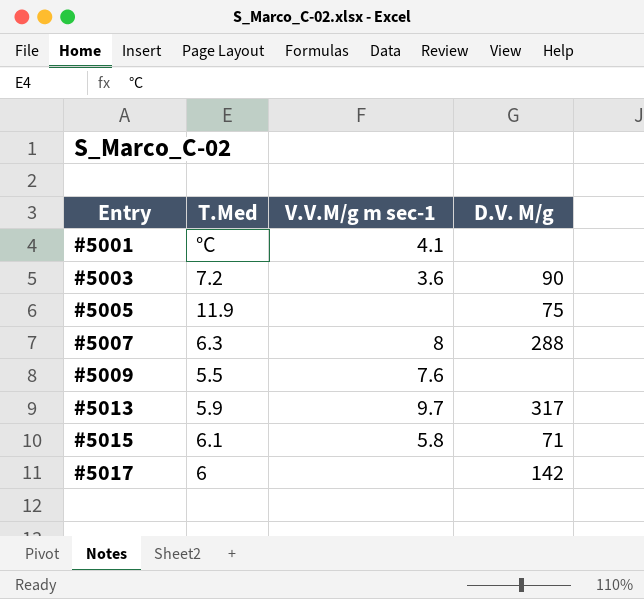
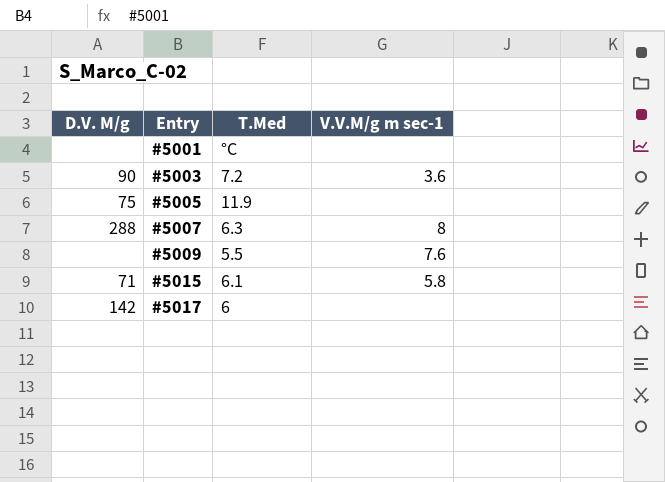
column D.V. M/g | position: 4 -> 1
row #5013: 5.9 | 9.7 | 317 -> none
#5001 | V.V.M/g m sec-1: 4.1 -> none

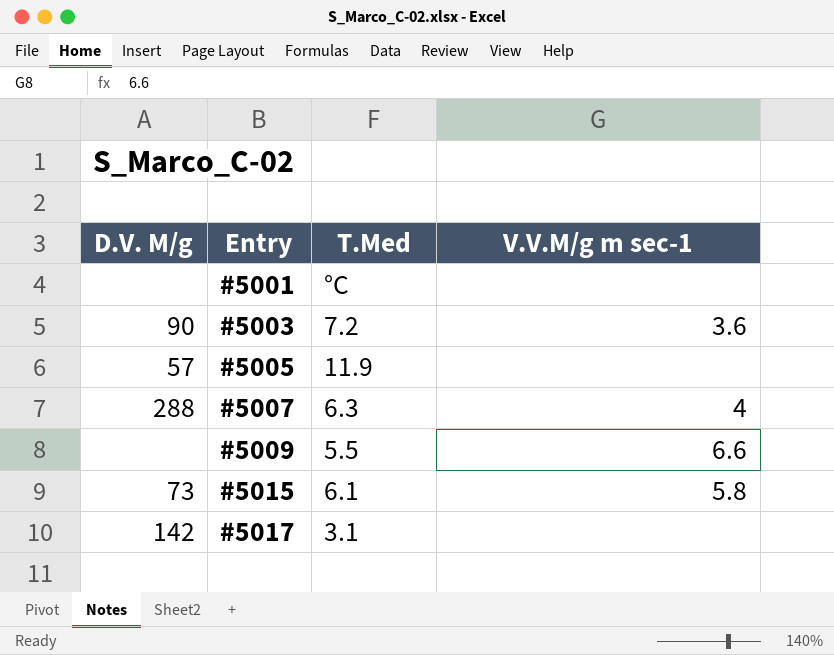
#5005 | D.V. M/g: 75 -> 57
#5007 | V.V.M/g m sec-1: 8 -> 4
#5009 | V.V.M/g m sec-1: 7.6 -> 6.6
#5015 | D.V. M/g: 71 -> 73
#5017 | T.Med: 6 -> 3.1

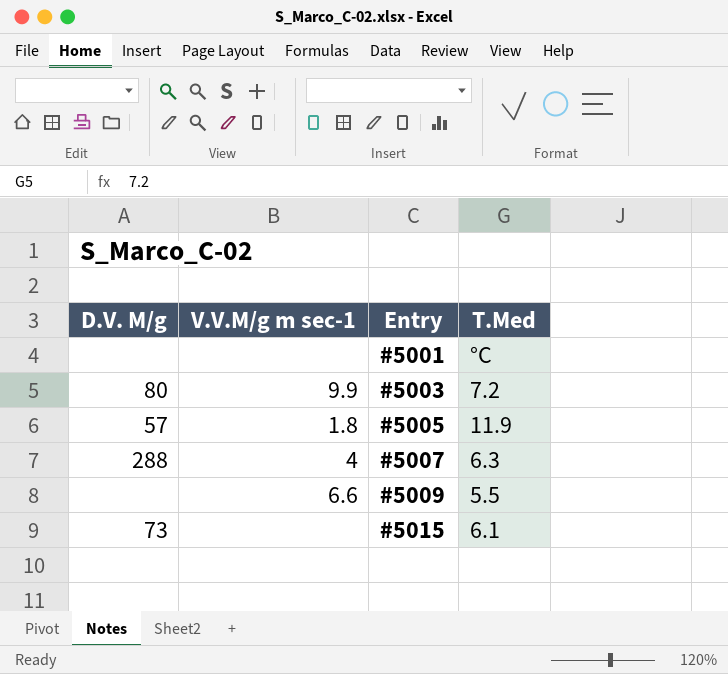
column V.V.M/g m sec-1 | position: 4 -> 2
row #5017: 142 | 3.1 | none -> none
#5003 | D.V. M/g: 90 -> 80
#5003 | V.V.M/g m sec-1: 3.6 -> 9.9
#5005 | V.V.M/g m sec-1: none -> 1.8
#5015 | V.V.M/g m sec-1: 5.8 -> none

